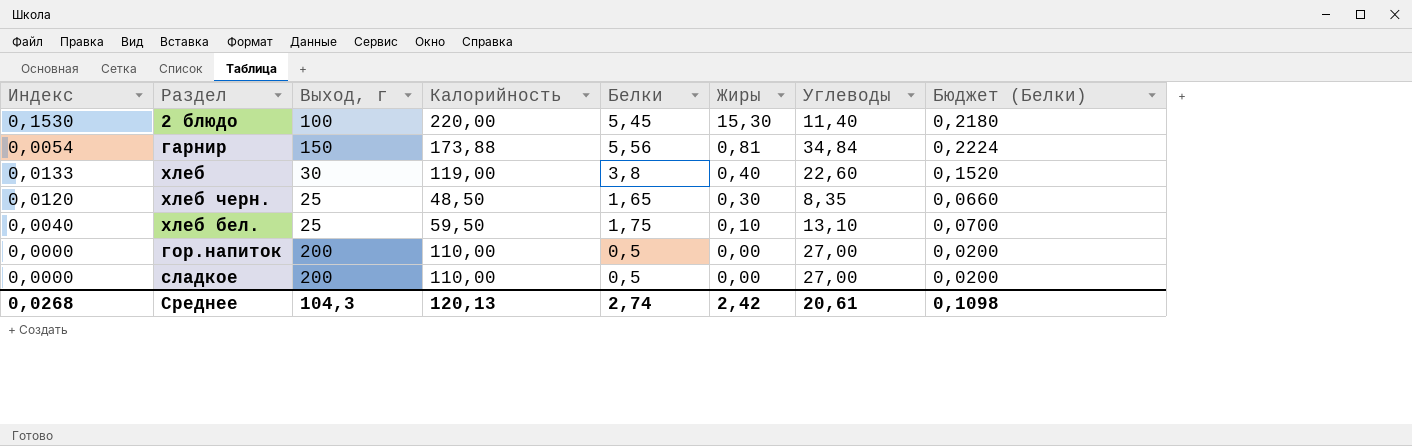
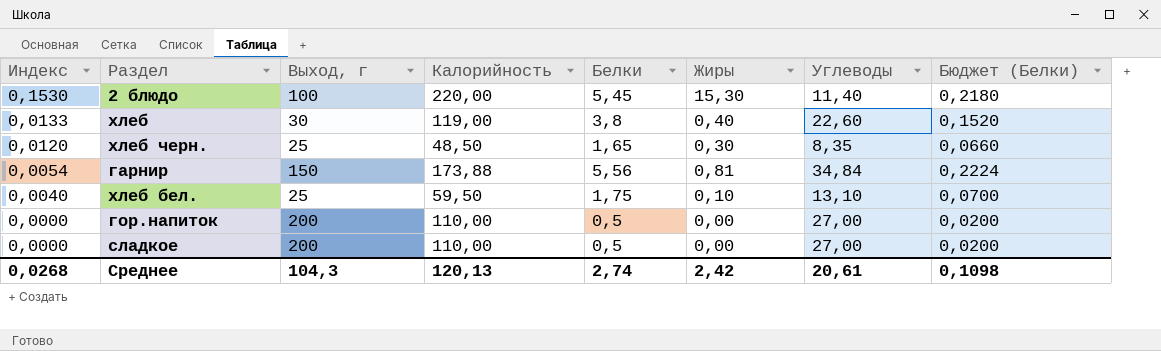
row order: Жиры descending -> Индекс descending

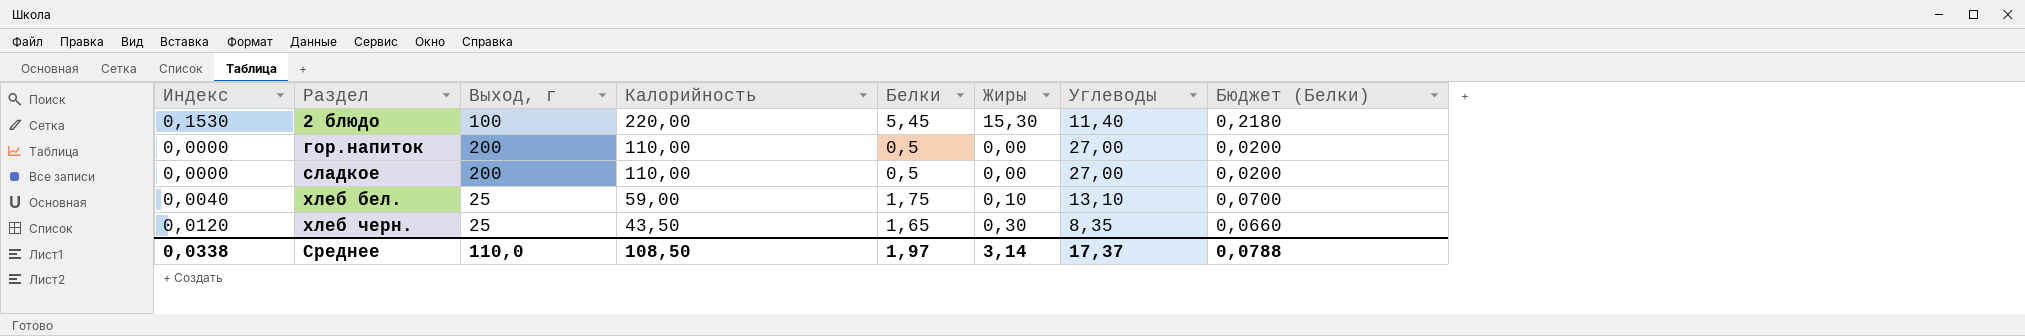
row order: Индекс descending -> Раздел ascending
row хлеб: 0,0133 | 30 | 119,00 | 3,8 | 0,40 | 22,60 | 0,1520 -> none
row гарнир: 0,0054 | 150 | 173,88 | 5,56 | 0,81 | 34,84 | 0,2224 -> none
хлеб бел. | Калорийность: 59,50 -> 59,00
хлеб черн. | Калорийность: 48,50 -> 43,50
Среднее | Индекс: 0,0268 -> 0,0338
Среднее | Выход, г: 104,3 -> 110,0
Среднее | Калорийность: 120,13 -> 108,50
Среднее | Белки: 2,74 -> 1,97
Среднее | Жиры: 2,42 -> 3,14
Среднее | Углеводы: 20,61 -> 17,37
Среднее | Бюджет (Белки): 0,1098 -> 0,0788

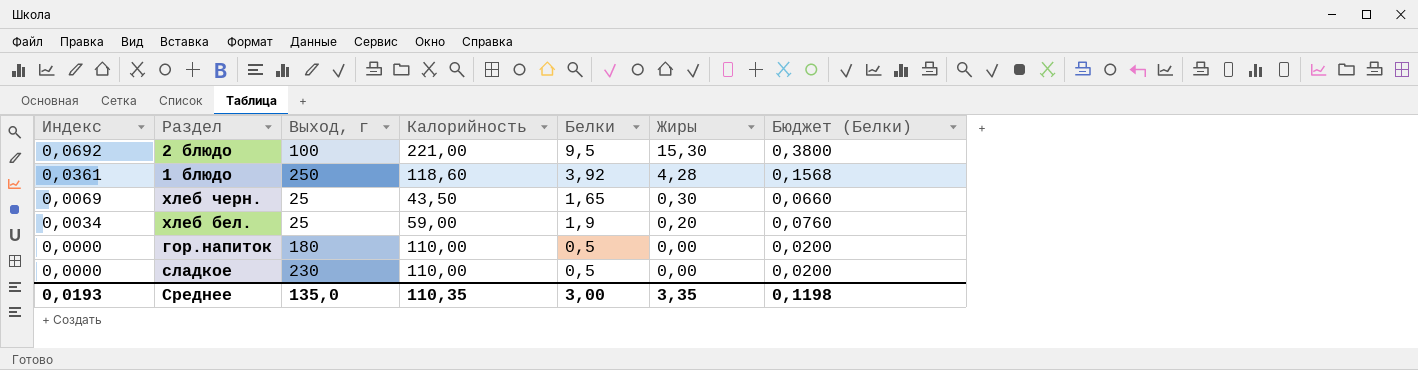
row order: Раздел ascending -> Индекс descending
column Углеводы | position: 7 -> none
column Индекс | formula: [Жиры] / [Выход, г] -> [Жиры] / [Калорийность]
2 блюдо | Калорийность: 220,00 -> 221,00
2 блюдо | Белки: 5,45 -> 9,5
2 блюдо | Бюджет (Белки): 0,2180 -> 0,3800
row 1 блюдо: none -> 0,0361 | 250 | 118,60 | 3,92 | 4,28 | 0,1568
хлеб бел. | Белки: 1,75 -> 1,9
хлеб бел. | Жиры: 0,10 -> 0,20
хлеб бел. | Бюджет (Белки): 0,0700 -> 0,0760
гор.напиток | Выход, г: 200 -> 180
сладкое | Выход, г: 200 -> 230
Среднее | Индекс: 0,0338 -> 0,0193
Среднее | Выход, г: 110,0 -> 135,0
Среднее | Калорийность: 108,50 -> 110,35
Среднее | Белки: 1,97 -> 3,00
Среднее | Жиры: 3,14 -> 3,35
Среднее | Бюджет (Белки): 0,0788 -> 0,1198

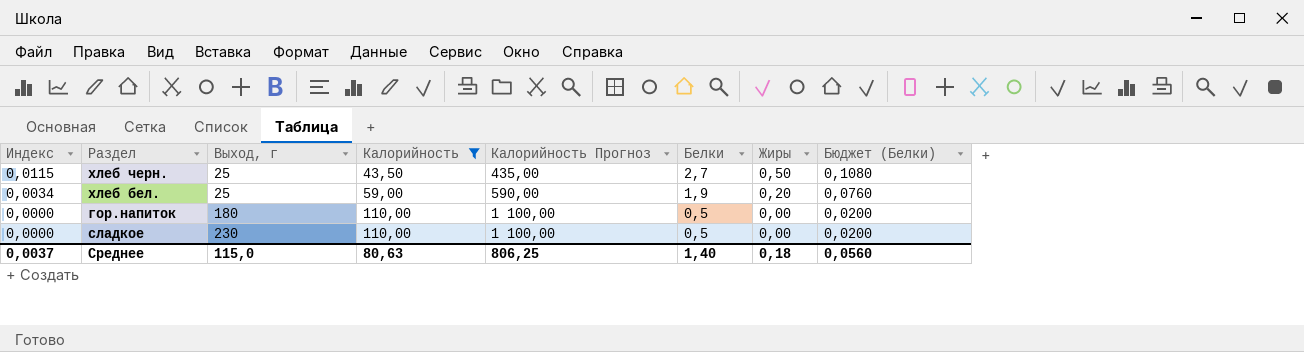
filter: none -> Калорийность <= 110,00
column Калорийность Прогноз | formula: none -> [Калорийность] * 10
хлеб черн. | Индекс: 0,0069 -> 0,0115
хлеб черн. | Белки: 1,65 -> 2,7
хлеб черн. | Жиры: 0,30 -> 0,50
хлеб черн. | Бюджет (Белки): 0,0660 -> 0,1080
Среднее | Индекс: 0,0193 -> 0,0037
Среднее | Выход, г: 135,0 -> 115,0
Среднее | Калорийность: 110,35 -> 80,63
Среднее | Белки: 3,00 -> 1,40
Среднее | Жиры: 3,35 -> 0,18
Среднее | Бюджет (Белки): 0,1198 -> 0,0560

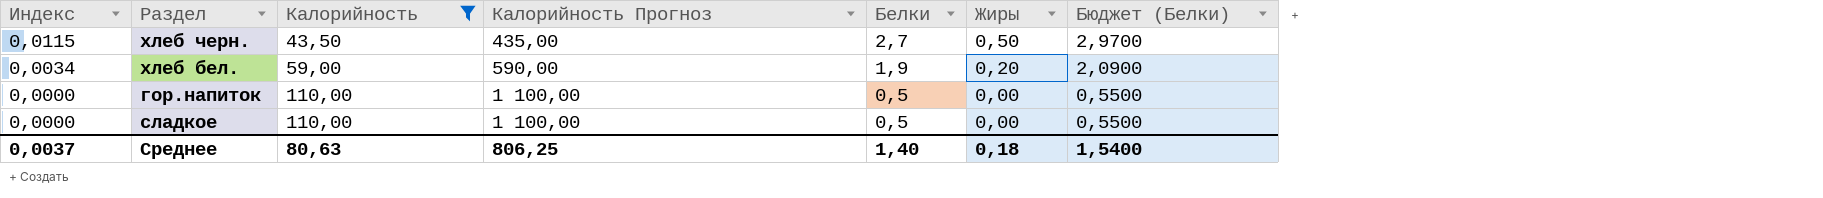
column Выход, г | position: 3 -> none
column Бюджет (Белки) | formula: [Белки] * 0,04 -> [Белки] * 1,1
Среднее | Бюджет (Белки): 0,0560 -> 1,5400

